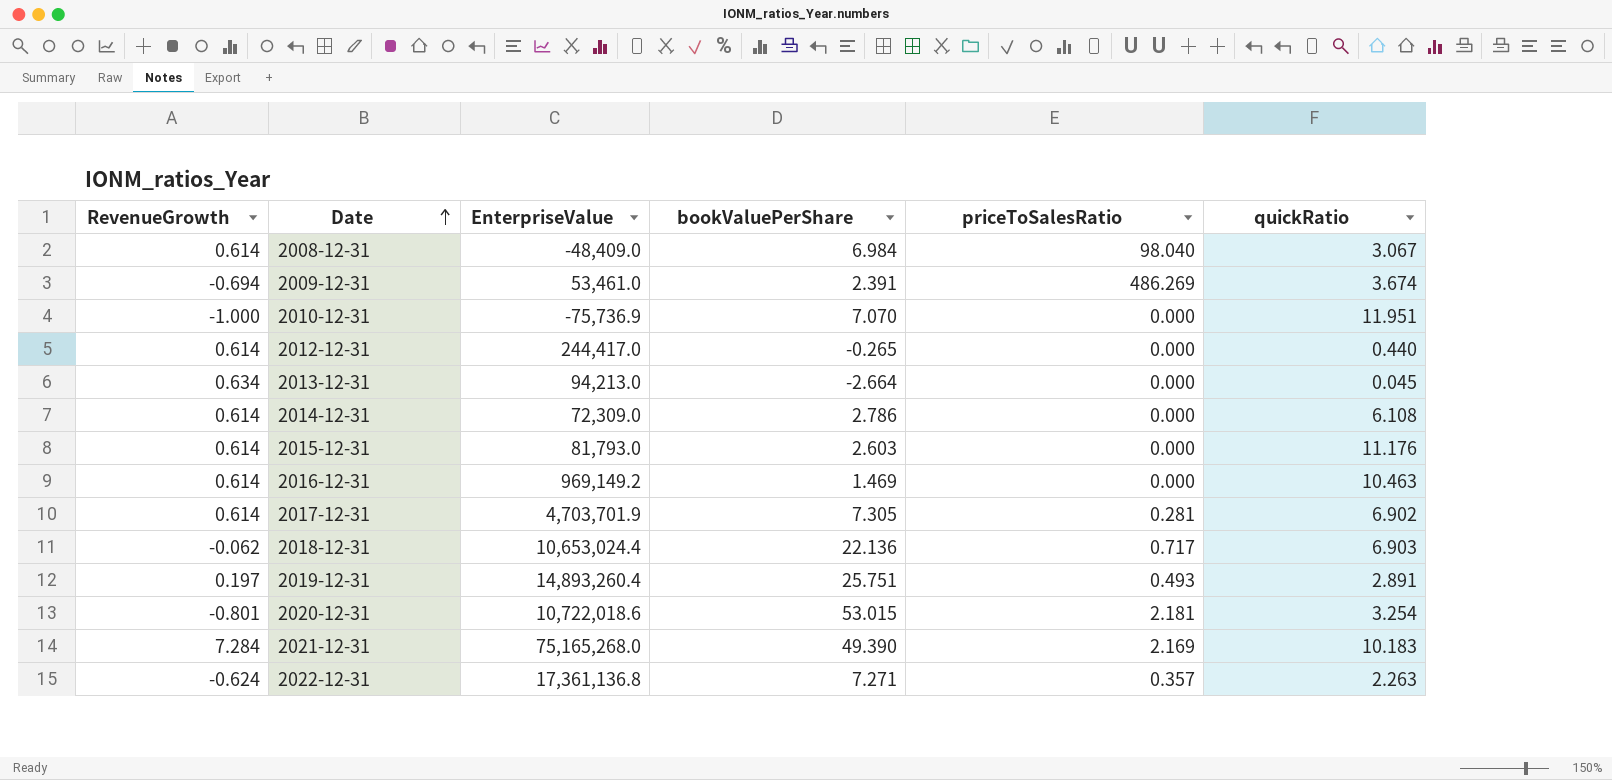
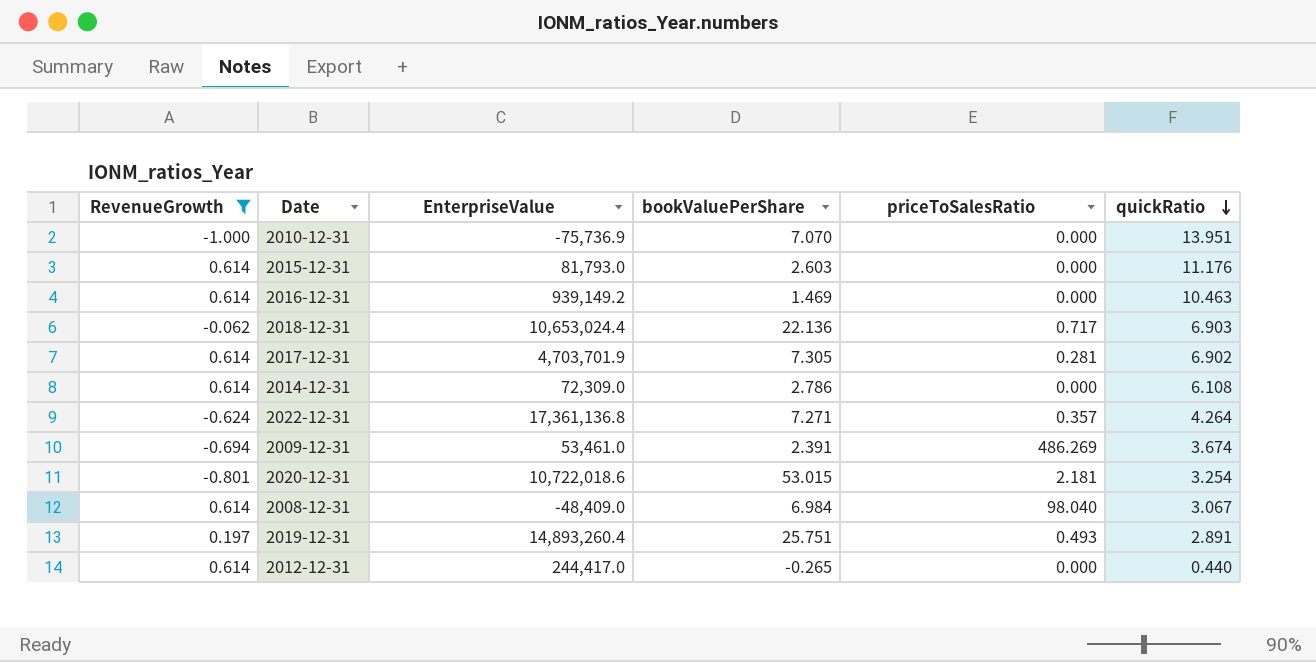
filter: none -> RevenueGrowth <= 0.614
row order: Date ascending -> quickRatio descending
2010-12-31 | quickRatio: 11.951 -> 13.951
2016-12-31 | EnterpriseValue: 969,149.2 -> 939,149.2
2022-12-31 | quickRatio: 2.263 -> 4.264

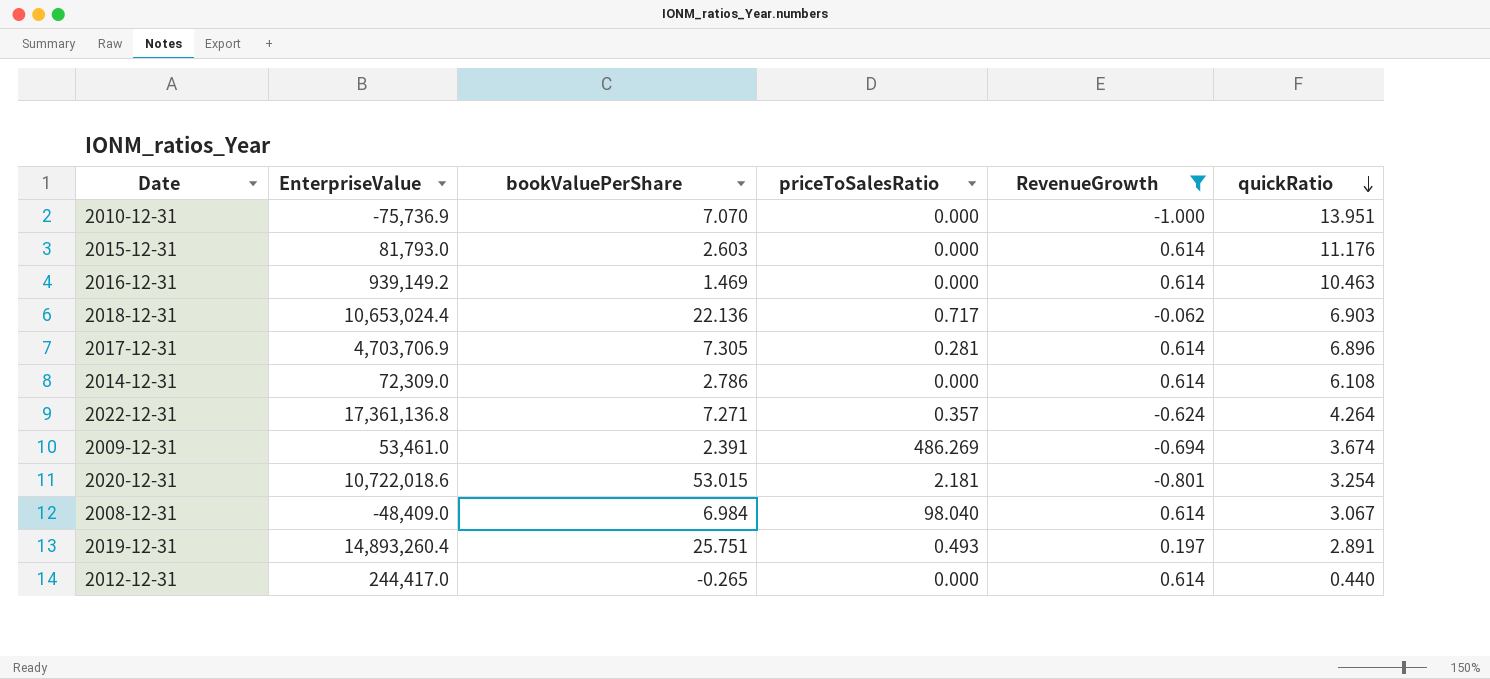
column RevenueGrowth | position: 1 -> 5
2017-12-31 | EnterpriseValue: 4,703,701.9 -> 4,703,706.9
2017-12-31 | quickRatio: 6.902 -> 6.896

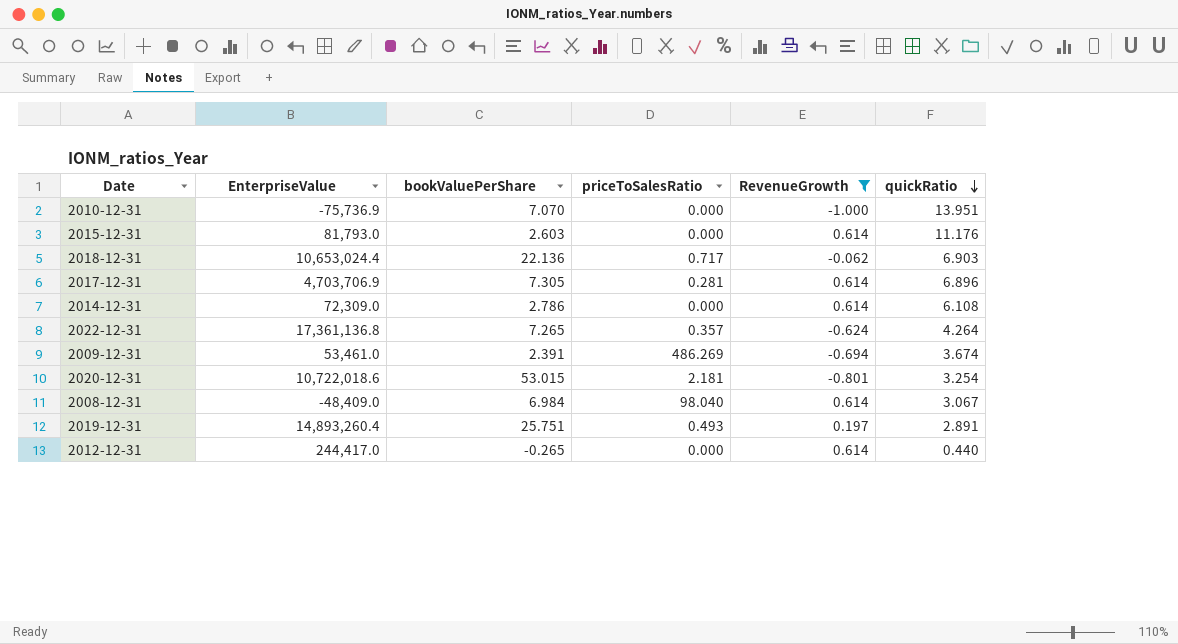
row 2016-12-31: 939,149.2 | 1.469 | 0.000 | 0.614 | 10.463 -> none
2022-12-31 | bookValuePerShare: 7.271 -> 7.265

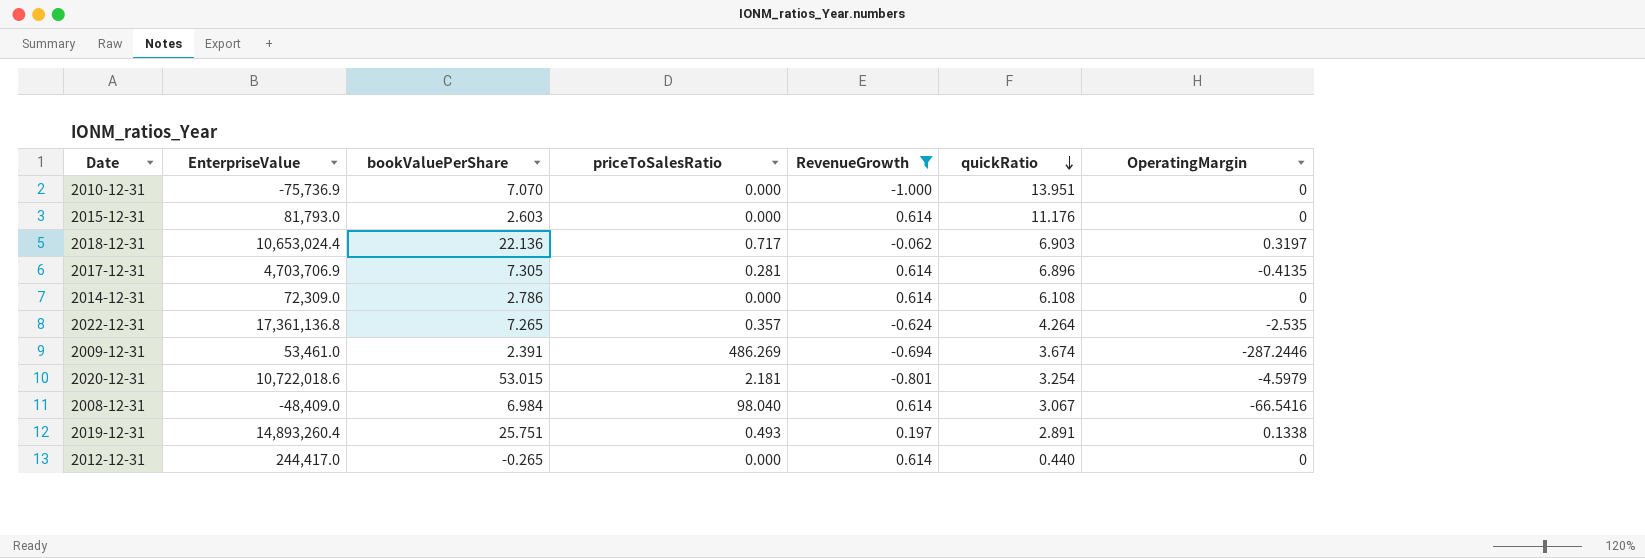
column OperatingMargin | position: none -> 7

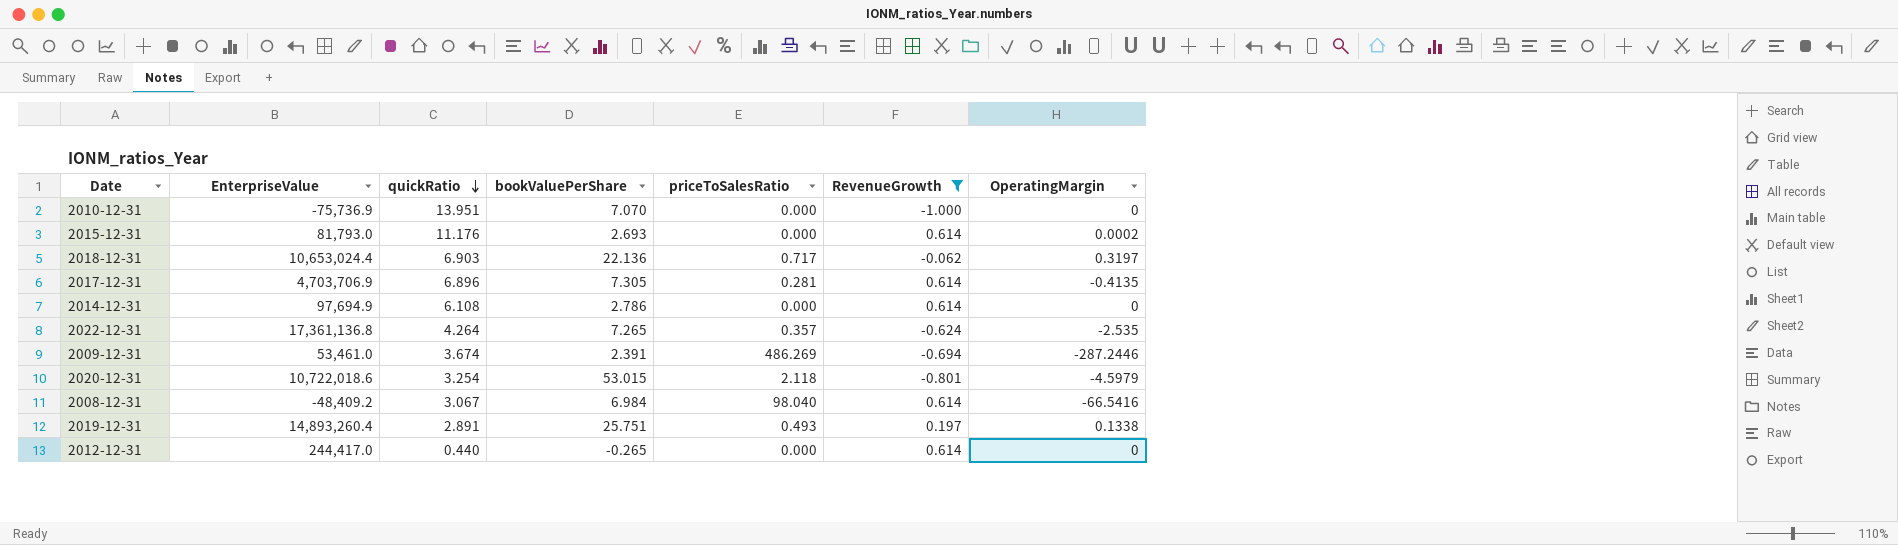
column quickRatio | position: 6 -> 3
2015-12-31 | bookValuePerShare: 2.603 -> 2.693
2015-12-31 | OperatingMargin: 0 -> 0.0002
2014-12-31 | EnterpriseValue: 72,309.0 -> 97,694.9
2020-12-31 | priceToSalesRatio: 2.181 -> 2.118
2008-12-31 | EnterpriseValue: -48,409.0 -> -48,409.2

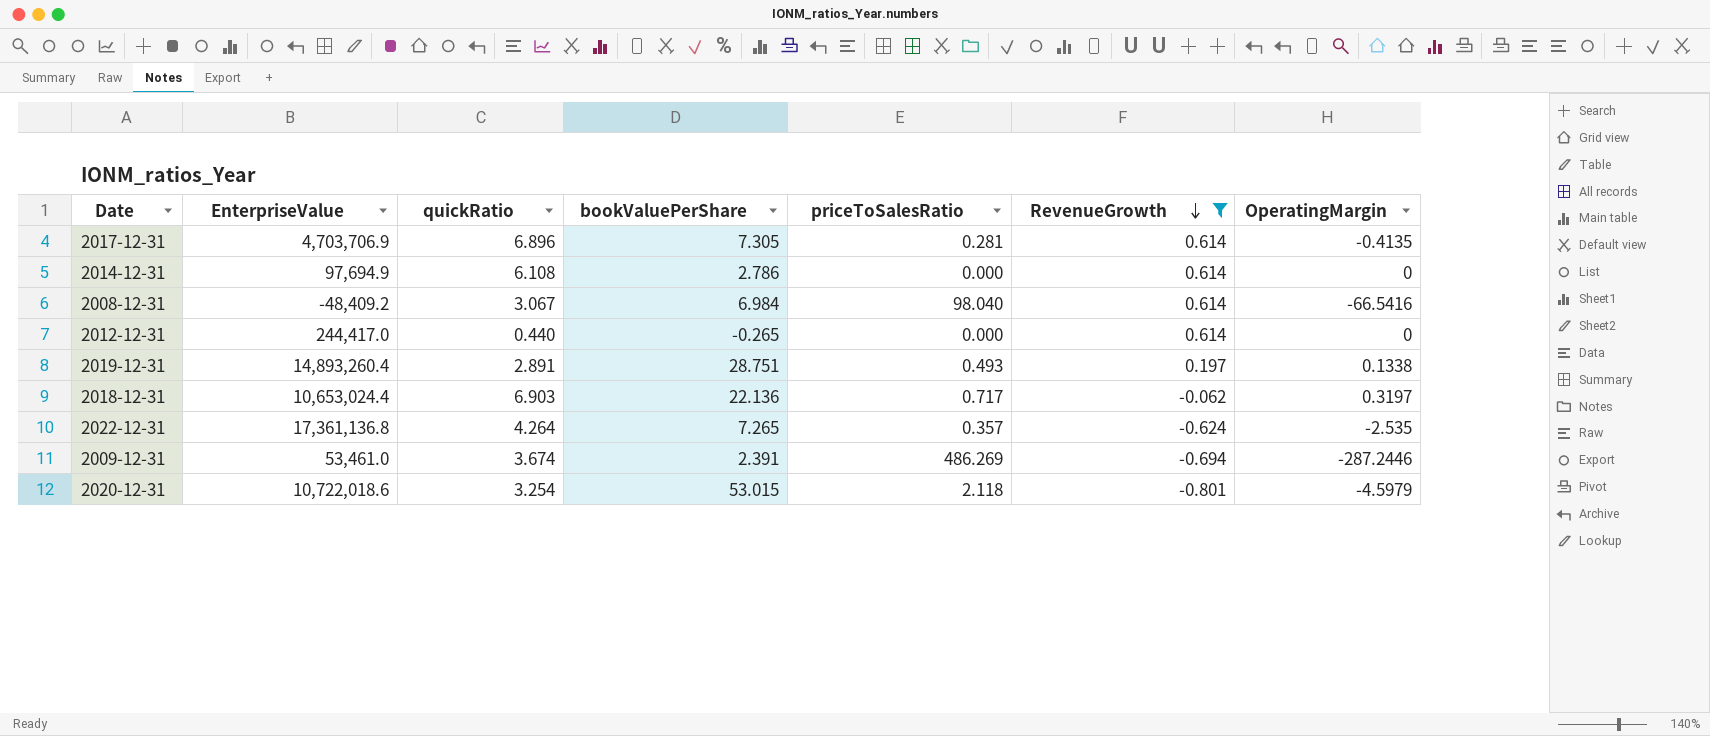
row order: quickRatio descending -> RevenueGrowth descending
row 2010-12-31: -75,736.9 | 13.951 | 7.070 | 0.000 | -1.000 | 0 -> none
row 2015-12-31: 81,793.0 | 11.176 | 2.693 | 0.000 | 0.614 | 0.0002 -> none
2019-12-31 | bookValuePerShare: 25.751 -> 28.751

